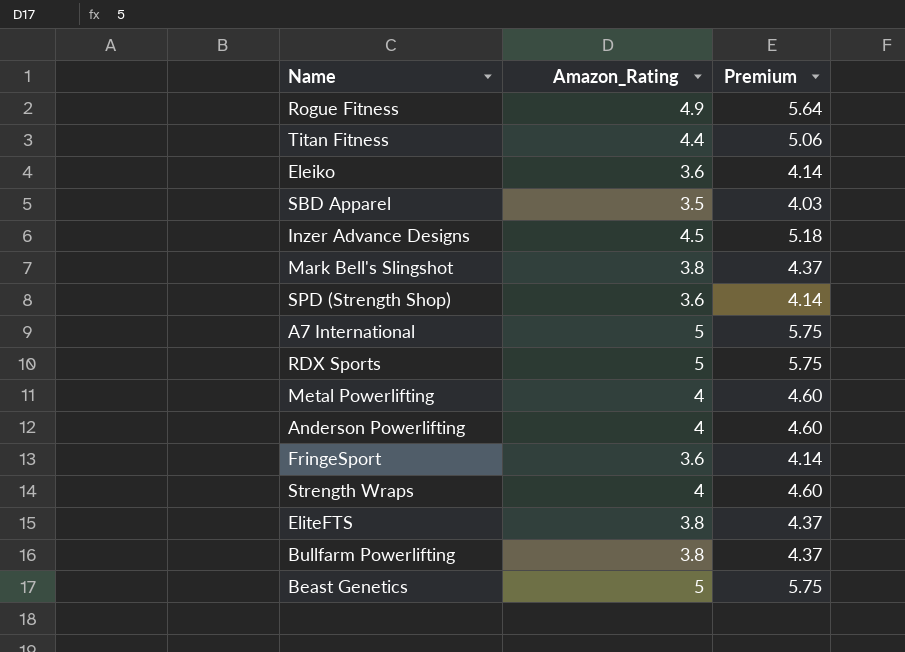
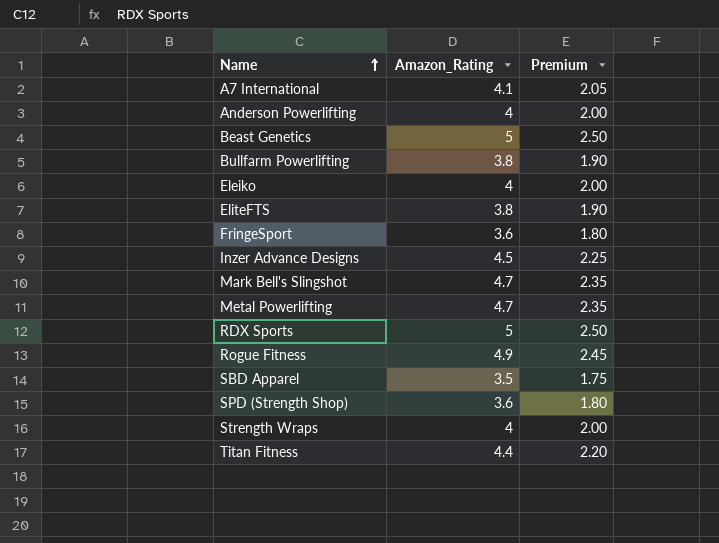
row order: none -> Name ascending
column Premium | formula: [Amazon_Rating] * 1.15 -> [Amazon_Rating] * 0.5
A7 International | Amazon_Rating: 5 -> 4.1
Eleiko | Amazon_Rating: 3.6 -> 4
Mark Bell's Slingshot | Amazon_Rating: 3.8 -> 4.7
Metal Powerlifting | Amazon_Rating: 4 -> 4.7

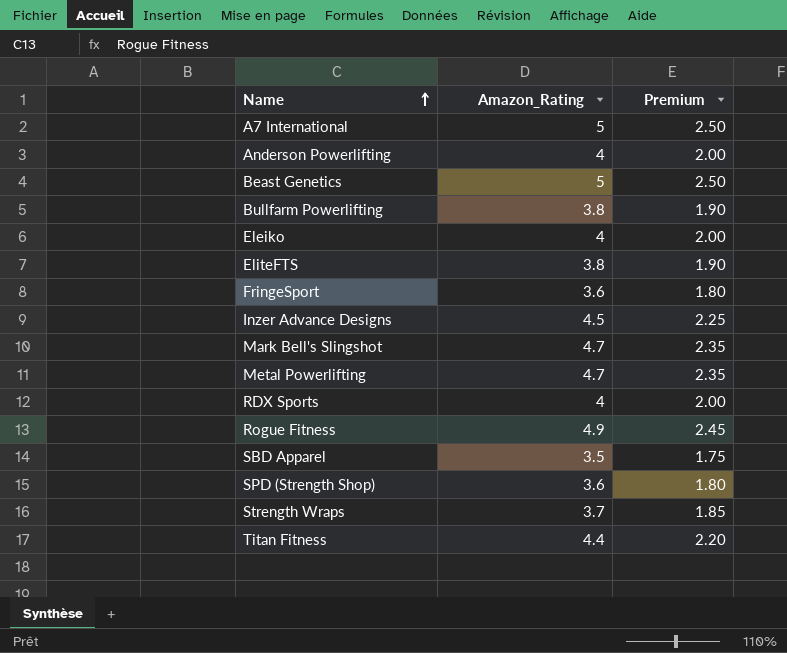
A7 International | Amazon_Rating: 4.1 -> 5
A7 International | Premium: 2.05 -> 2.50
RDX Sports | Amazon_Rating: 5 -> 4
RDX Sports | Premium: 2.50 -> 2.00
Strength Wraps | Amazon_Rating: 4 -> 3.7
Strength Wraps | Premium: 2.00 -> 1.85

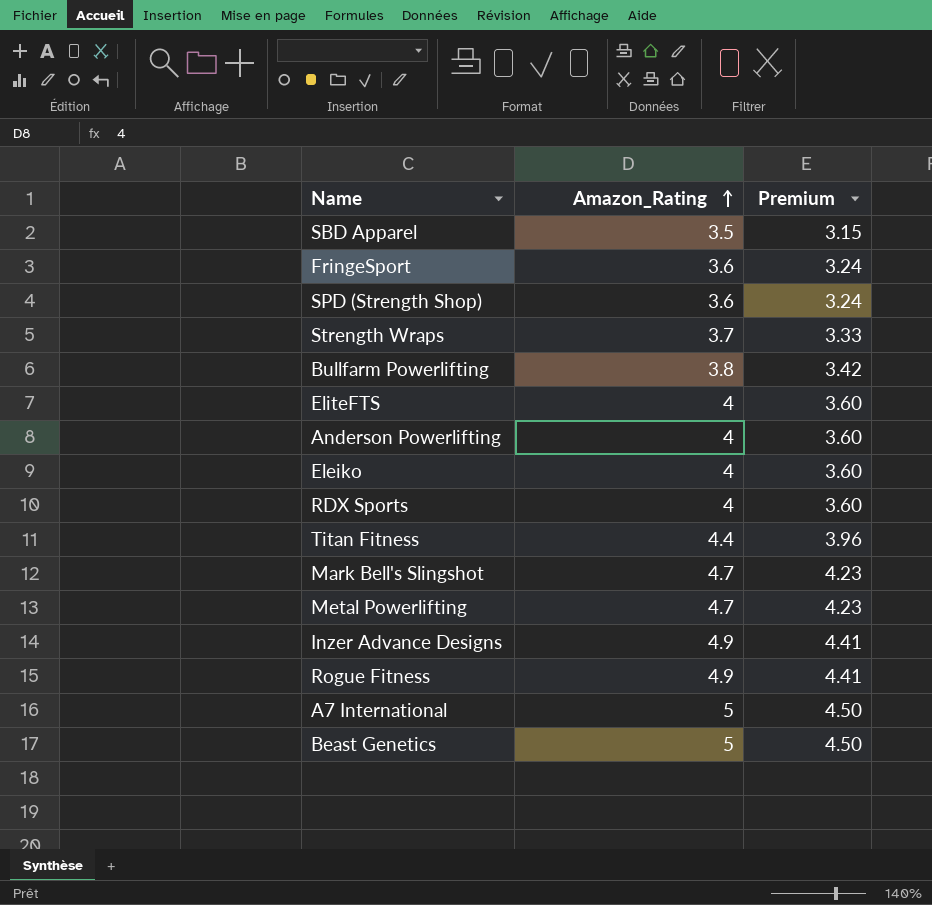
row order: Name ascending -> Amazon_Rating ascending
column Premium | formula: [Amazon_Rating] * 0.5 -> [Amazon_Rating] * 0.9
EliteFTS | Amazon_Rating: 3.8 -> 4
Inzer Advance Designs | Amazon_Rating: 4.5 -> 4.9

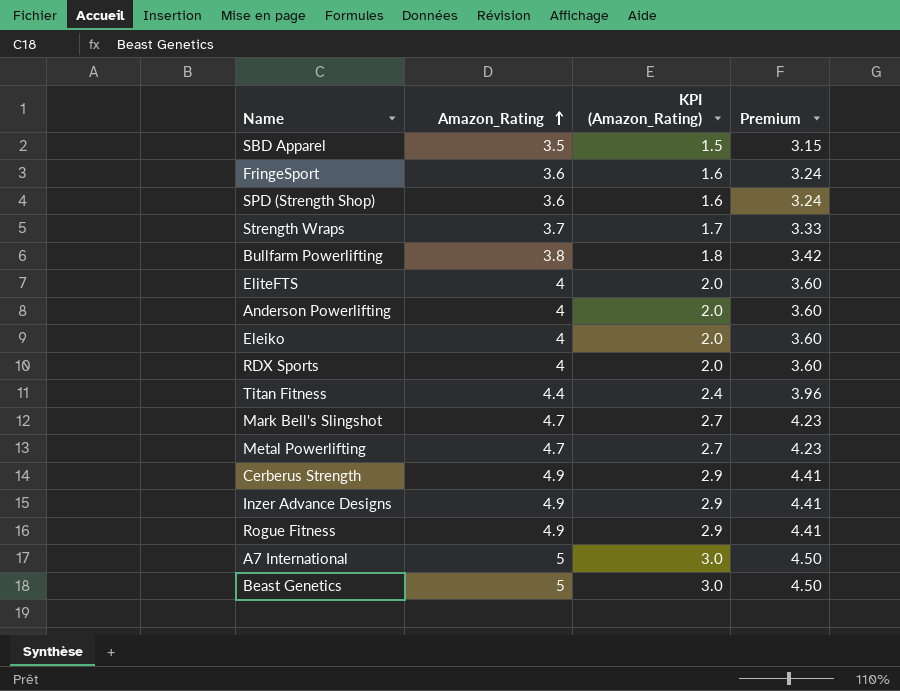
column KPI (Amazon_Rating) | formula: none -> [Amazon_Rating] - 2
row Cerberus Strength: none -> 4.9 | 2.9 | 4.41

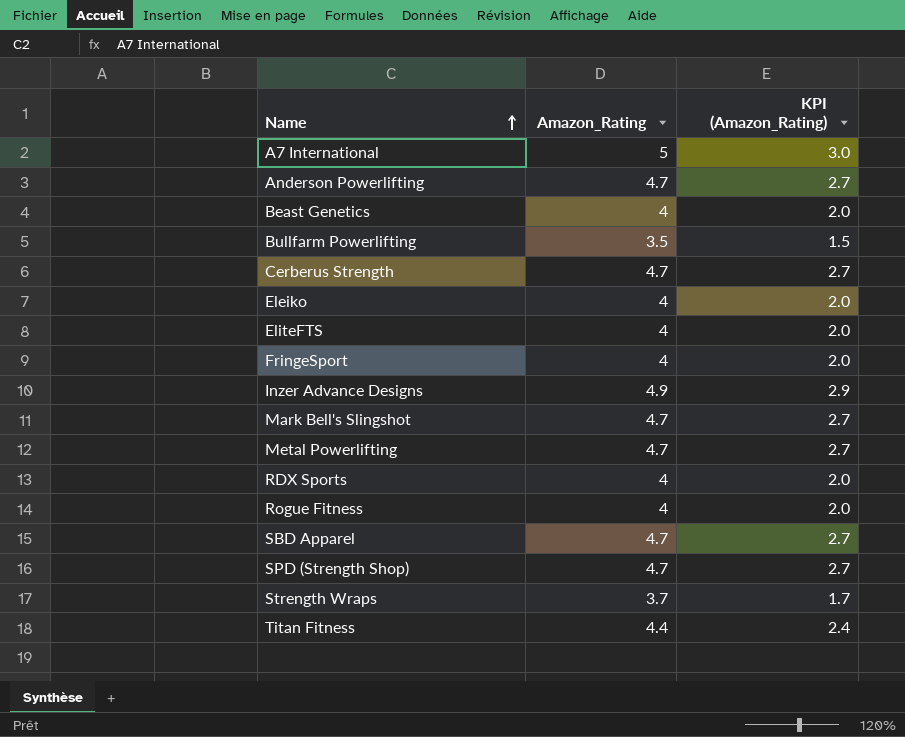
row order: Amazon_Rating ascending -> Name ascending
column Premium | formula: [Amazon_Rating] * 0.9 -> none
Anderson Powerlifting | Amazon_Rating: 4 -> 4.7
Anderson Powerlifting | KPI (Amazon_Rating): 2.0 -> 2.7
Beast Genetics | Amazon_Rating: 5 -> 4
Beast Genetics | KPI (Amazon_Rating): 3.0 -> 2.0
Bullfarm Powerlifting | Amazon_Rating: 3.8 -> 3.5
Bullfarm Powerlifting | KPI (Amazon_Rating): 1.8 -> 1.5
Cerberus Strength | Amazon_Rating: 4.9 -> 4.7
Cerberus Strength | KPI (Amazon_Rating): 2.9 -> 2.7
FringeSport | Amazon_Rating: 3.6 -> 4
FringeSport | KPI (Amazon_Rating): 1.6 -> 2.0
Rogue Fitness | Amazon_Rating: 4.9 -> 4
Rogue Fitness | KPI (Amazon_Rating): 2.9 -> 2.0
SBD Apparel | Amazon_Rating: 3.5 -> 4.7
SBD Apparel | KPI (Amazon_Rating): 1.5 -> 2.7
SPD (Strength Shop) | Amazon_Rating: 3.6 -> 4.7
SPD (Strength Shop) | KPI (Amazon_Rating): 1.6 -> 2.7

